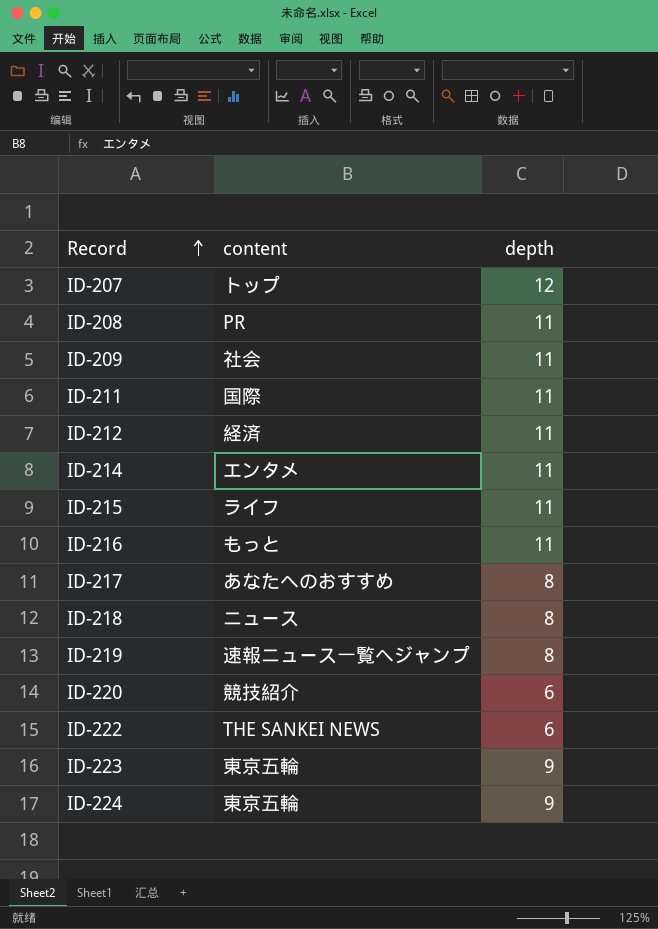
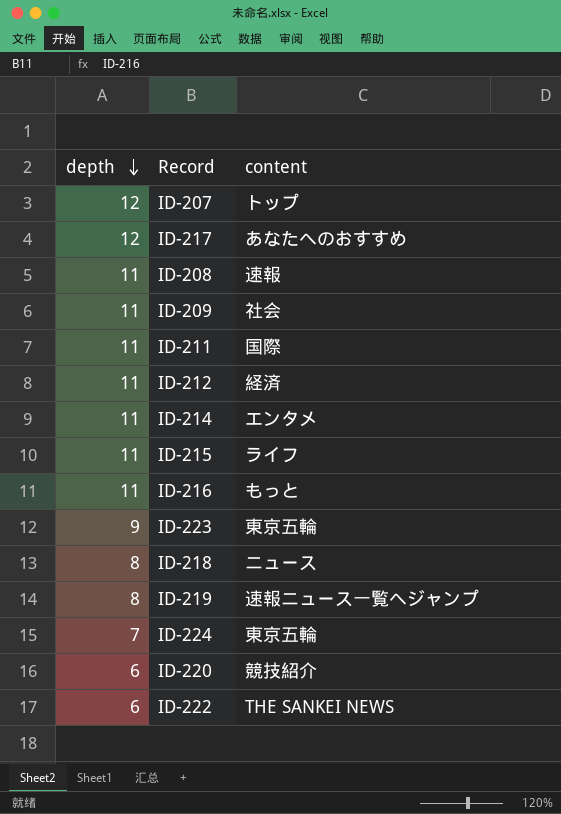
row order: Record ascending -> depth descending
column depth | position: 3 -> 1
ID-217 | depth: 8 -> 12
ID-208 | content: PR -> 速報
ID-224 | depth: 9 -> 7

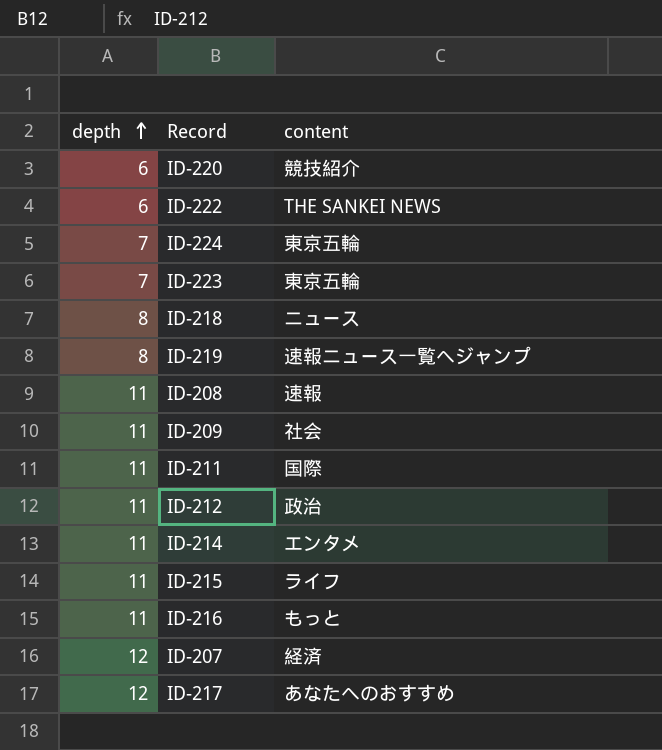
row order: depth descending -> depth ascending
ID-223 | depth: 9 -> 7
ID-212 | content: 経済 -> 政治
ID-207 | content: トップ -> 経済

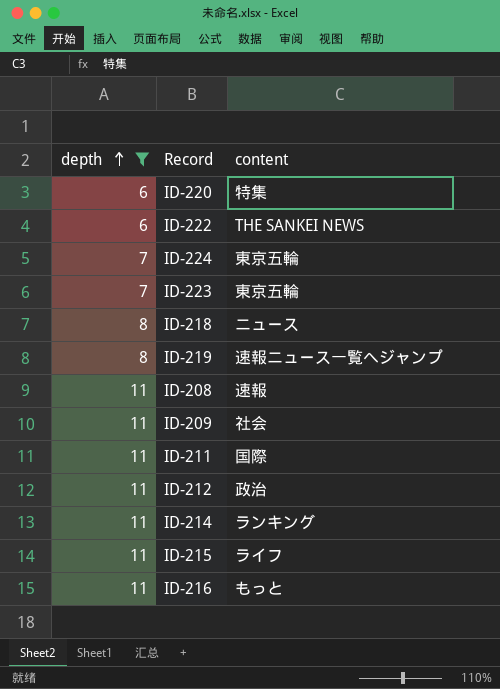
filter: none -> depth != 12
ID-220 | content: 競技紹介 -> 特集
ID-214 | content: エンタメ -> ランキング

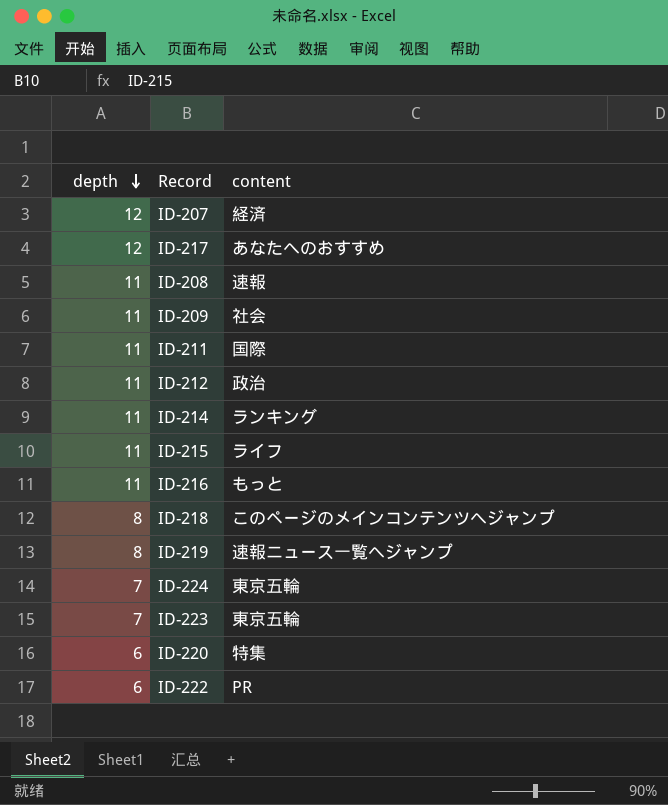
filter: depth != 12 -> none
row order: depth ascending -> depth descending
ID-218 | content: ニュース -> このページのメインコンテンツへジャンプ
ID-222 | content: THE SANKEI NEWS -> PR

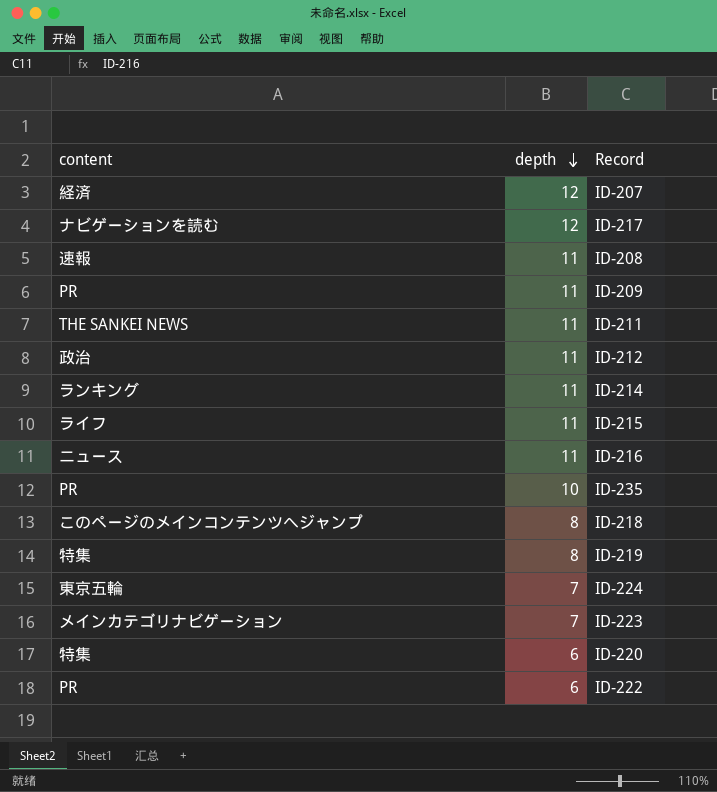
column content | position: 3 -> 1
ID-217 | content: あなたへのおすすめ -> ナビゲーションを読む
ID-209 | content: 社会 -> PR
ID-211 | content: 国際 -> THE SANKEI NEWS
ID-216 | content: もっと -> ニュース
row ID-235: none -> PR | 10
ID-219 | content: 速報ニュース一覧へジャンプ -> 特集
ID-223 | content: 東京五輪 -> メインカテゴリナビゲーション

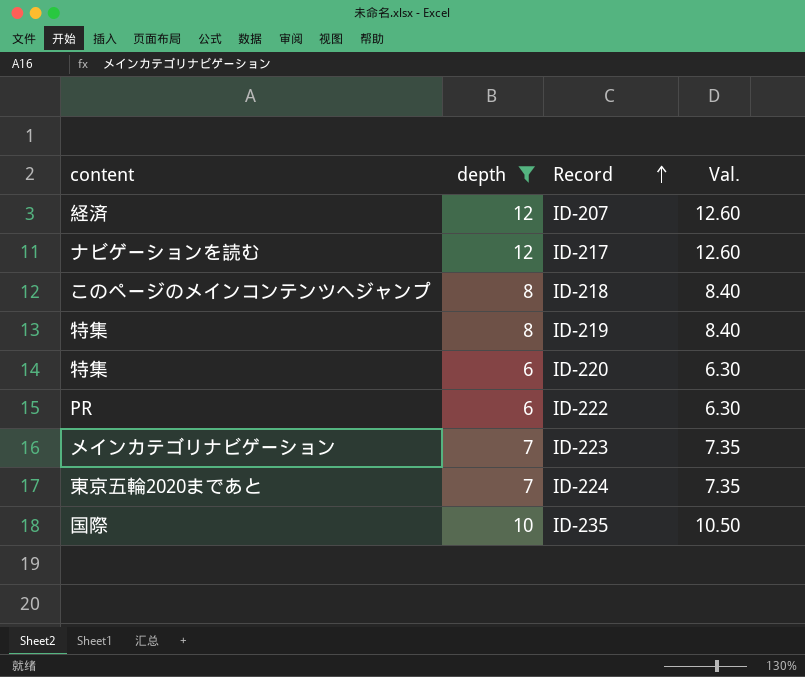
filter: none -> depth != 11
row order: depth descending -> Record ascending
column Val. | formula: none -> [depth] * 1.05
ID-224 | content: 東京五輪 -> 東京五輪2020まであと
ID-235 | content: PR -> 国際

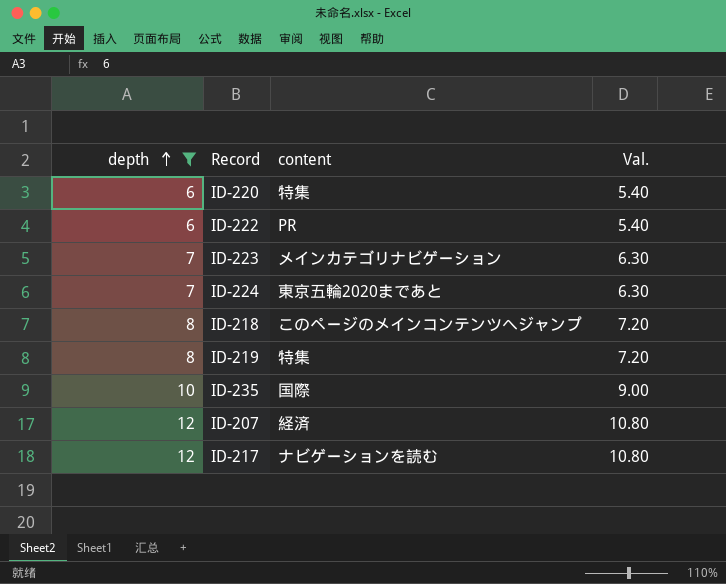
row order: Record ascending -> depth ascending
column content | position: 1 -> 3
column Val. | formula: [depth] * 1.05 -> [depth] * 0.9

